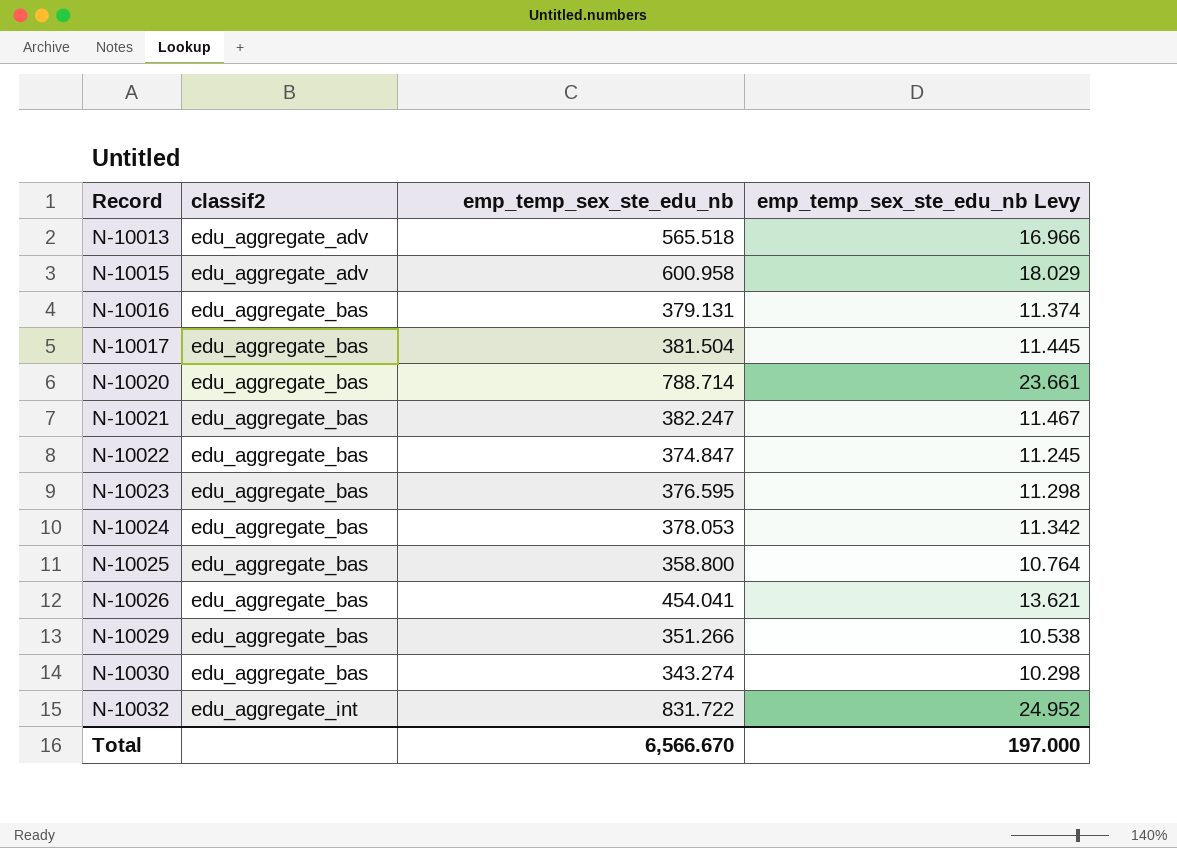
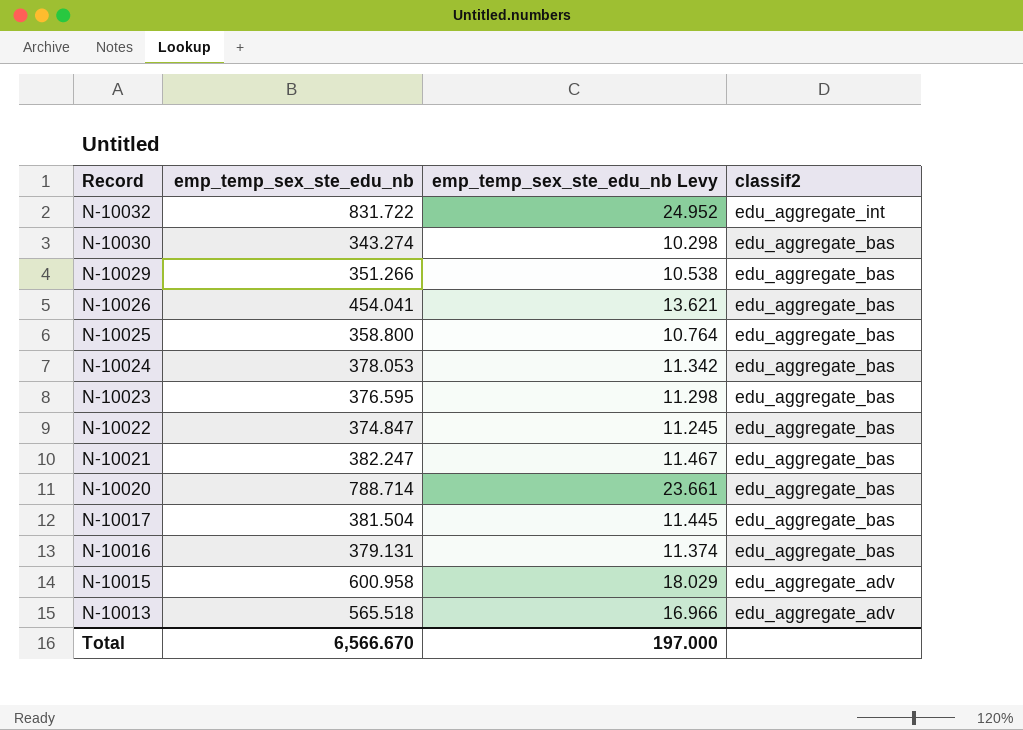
row order: Record ascending -> Record descending
column classif2 | position: 2 -> 4

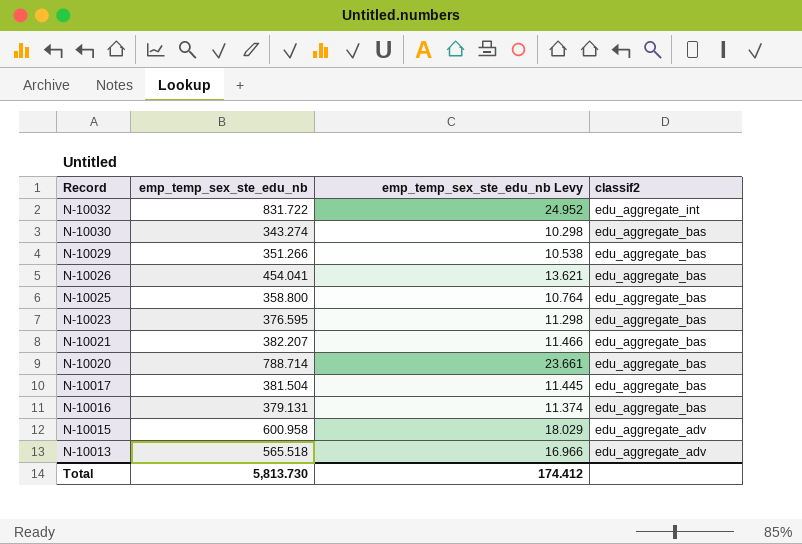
row N-10024: 378.053 | 11.342 | edu_aggregate_bas -> none
row N-10022: 374.847 | 11.245 | edu_aggregate_bas -> none
N-10021 | emp_temp_sex_ste_edu_nb: 382.247 -> 382.207
N-10021 | emp_temp_sex_ste_edu_nb Levy: 11.467 -> 11.466
Total | emp_temp_sex_ste_edu_nb: 6,566.670 -> 5,813.730
Total | emp_temp_sex_ste_edu_nb Levy: 197.000 -> 174.412

